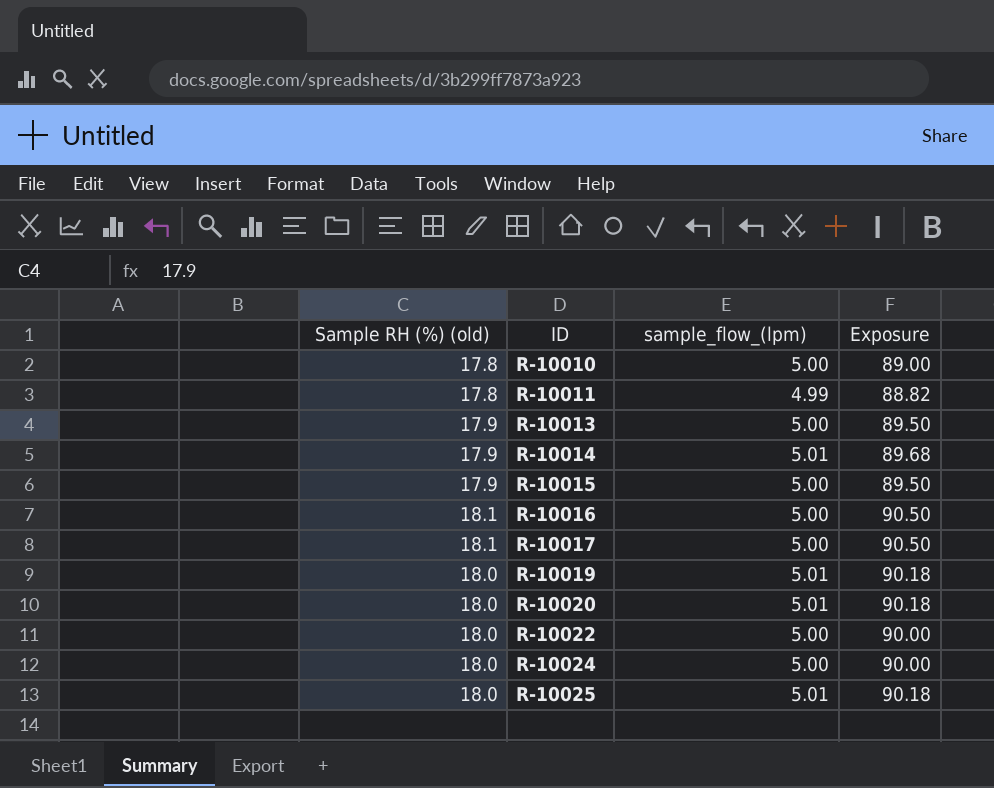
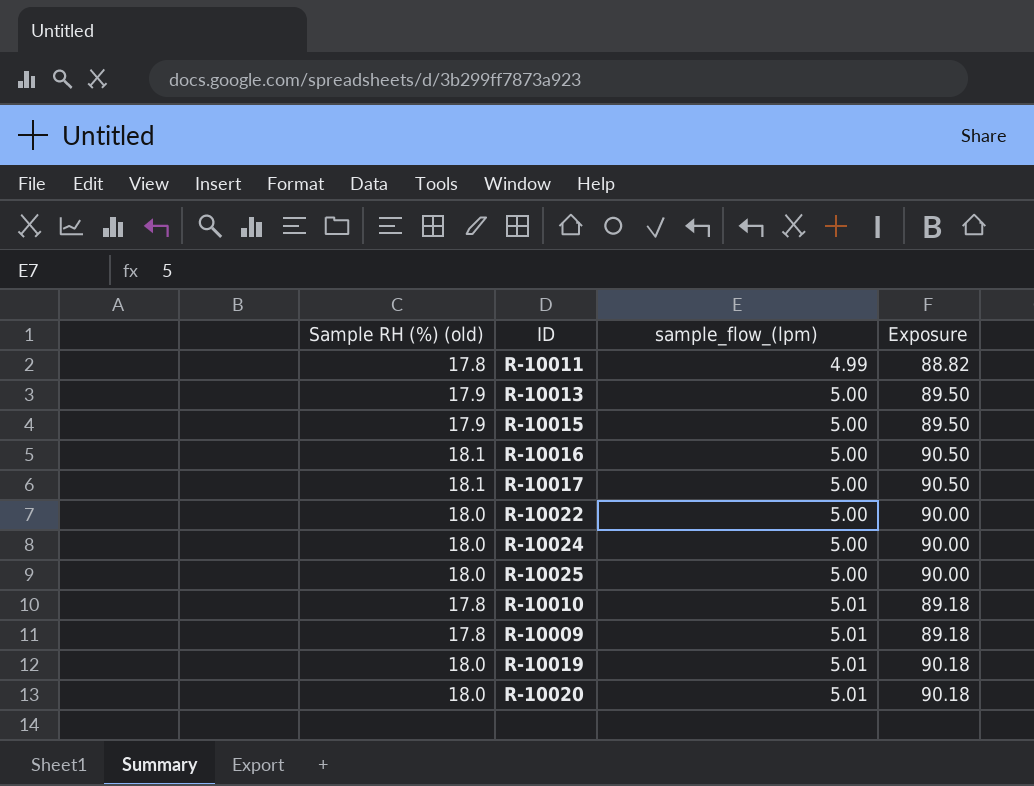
row order: ID ascending -> sample_flow_(lpm) ascending
row R-10014: 17.9 | 5.01 | 89.68 -> none
R-10025 | sample_flow_(lpm): 5.01 -> 5.00
R-10025 | Exposure: 90.18 -> 90.00
R-10010 | sample_flow_(lpm): 5.00 -> 5.01
R-10010 | Exposure: 89.00 -> 89.18
row R-10009: none -> 17.8 | 5.01 | 89.18

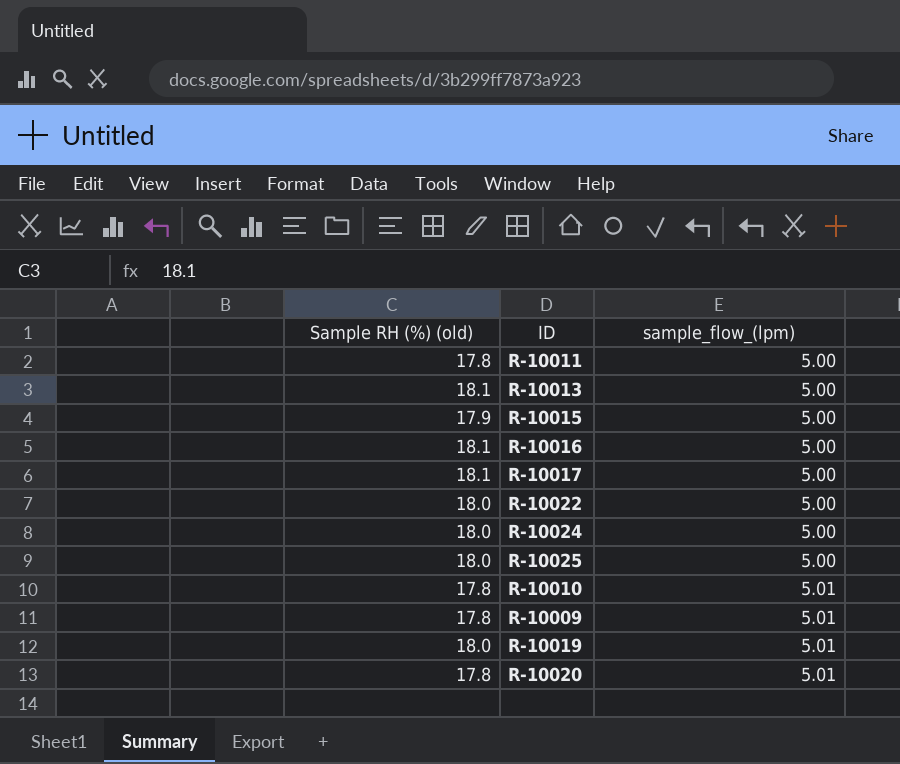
column Exposure | formula: [Sample RH (%) (old)] * [sample_flow_(lpm)] -> none
R-10011 | sample_flow_(lpm): 4.99 -> 5.00
R-10013 | Sample RH (%) (old): 17.9 -> 18.1
R-10020 | Sample RH (%) (old): 18.0 -> 17.8

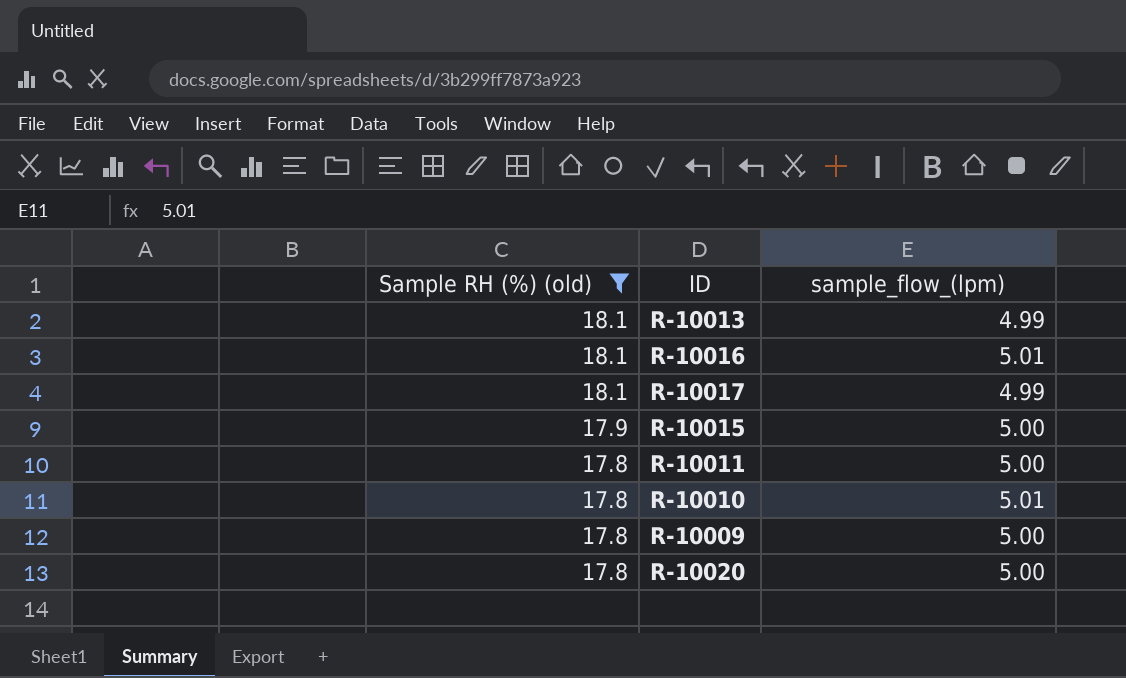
filter: none -> Sample RH (%) (old) != 18.0
row order: sample_flow_(lpm) ascending -> Sample RH (%) (old) descending
R-10013 | sample_flow_(lpm): 5.00 -> 4.99
R-10016 | sample_flow_(lpm): 5.00 -> 5.01
R-10017 | sample_flow_(lpm): 5.00 -> 4.99
R-10009 | sample_flow_(lpm): 5.01 -> 5.00
R-10020 | sample_flow_(lpm): 5.01 -> 5.00

